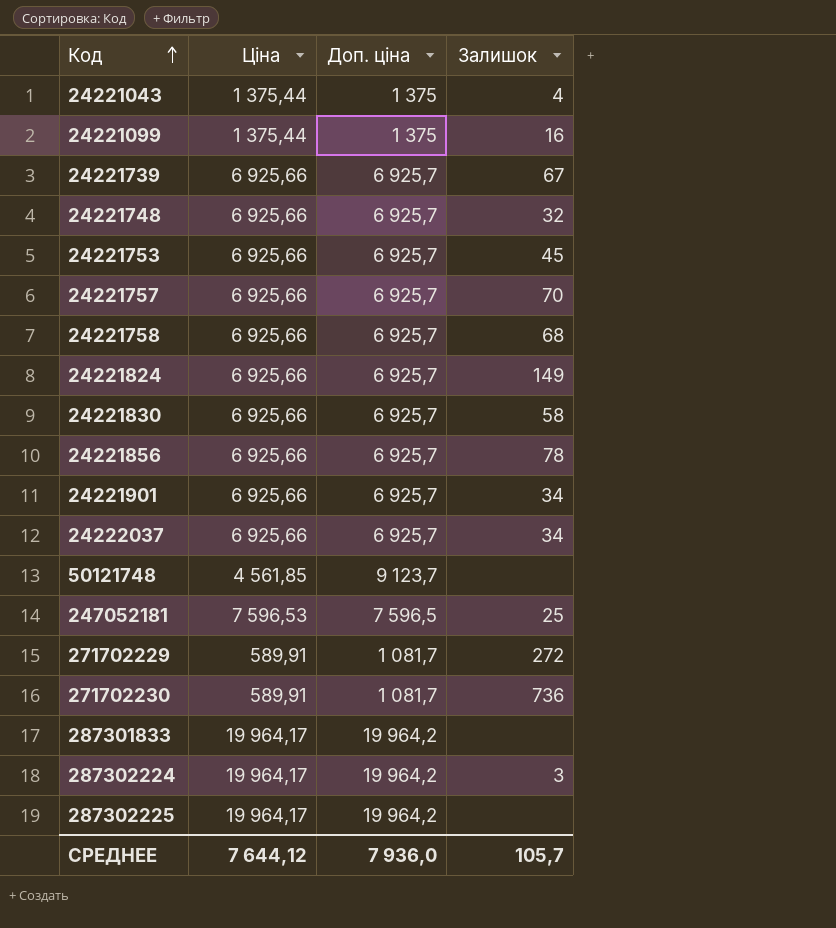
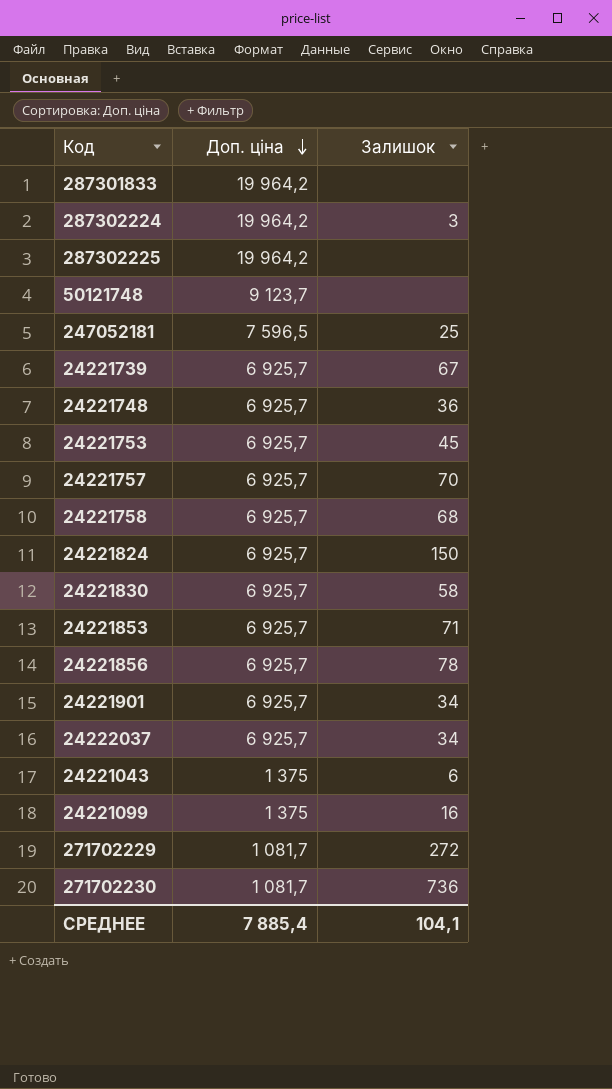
row order: Код ascending -> Доп. ціна descending
column Ціна | position: 2 -> none
24221748 | Залишок: 32 -> 36
24221824 | Залишок: 149 -> 150
row 24221853: none -> 6 925,7 | 71
24221043 | Залишок: 4 -> 6
СРЕДНЕЕ | Доп. ціна: 7 936,0 -> 7 885,4
СРЕДНЕЕ | Залишок: 105,7 -> 104,1

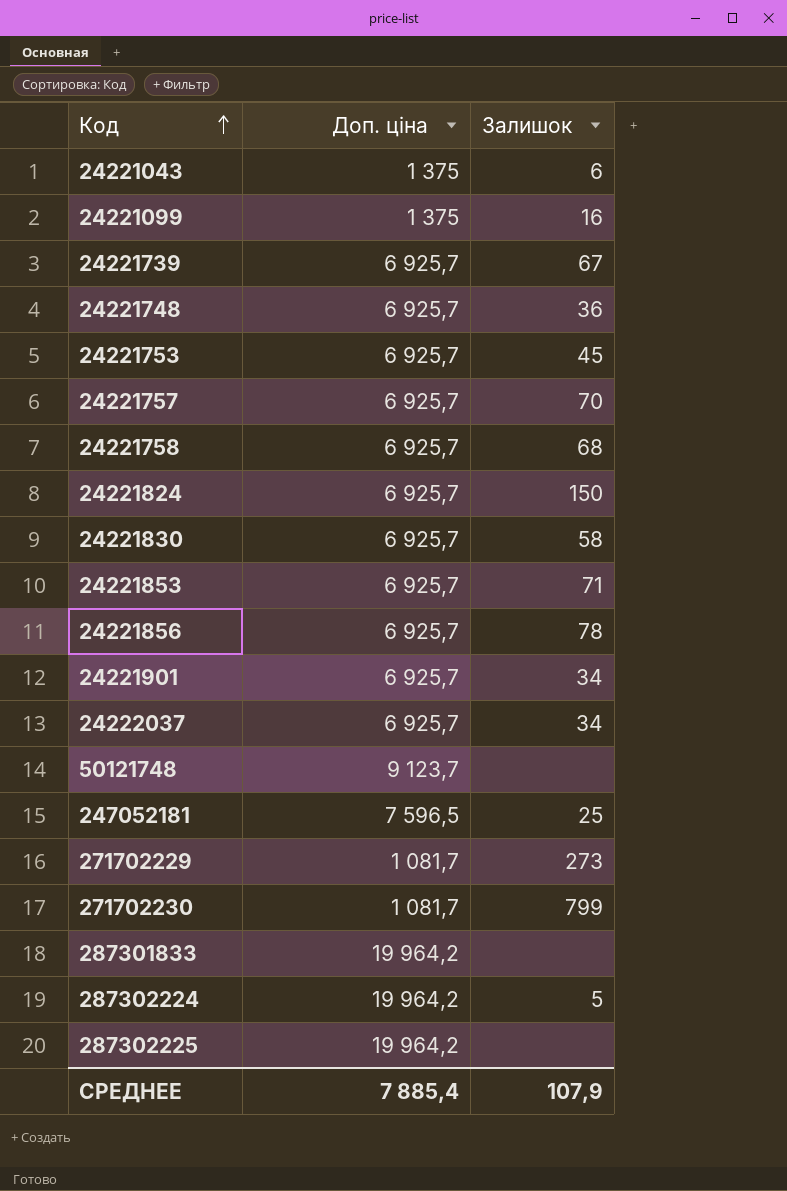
row order: Доп. ціна descending -> Код ascending
271702229 | Залишок: 272 -> 273
271702230 | Залишок: 736 -> 799
287302224 | Залишок: 3 -> 5
СРЕДНЕЕ | Залишок: 104,1 -> 107,9

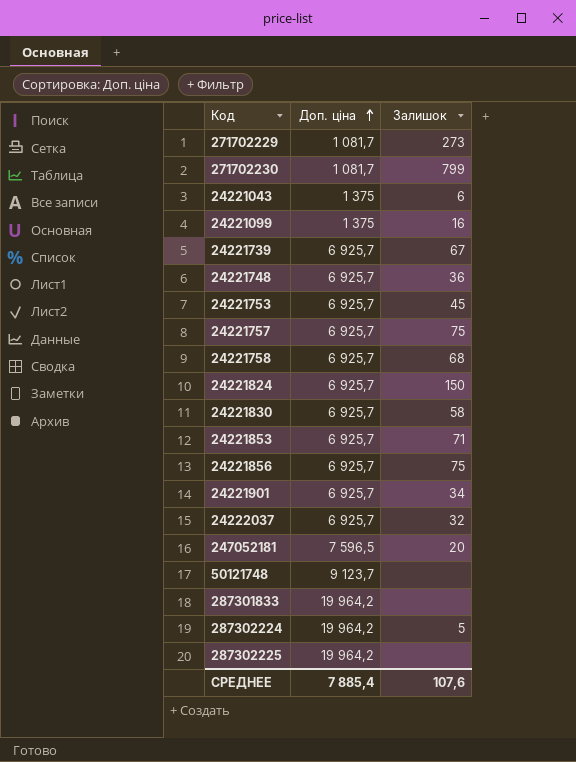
row order: Код ascending -> Доп. ціна ascending
24221757 | Залишок: 70 -> 75
24221856 | Залишок: 78 -> 75
24222037 | Залишок: 34 -> 32
247052181 | Залишок: 25 -> 20
СРЕДНЕЕ | Залишок: 107,9 -> 107,6

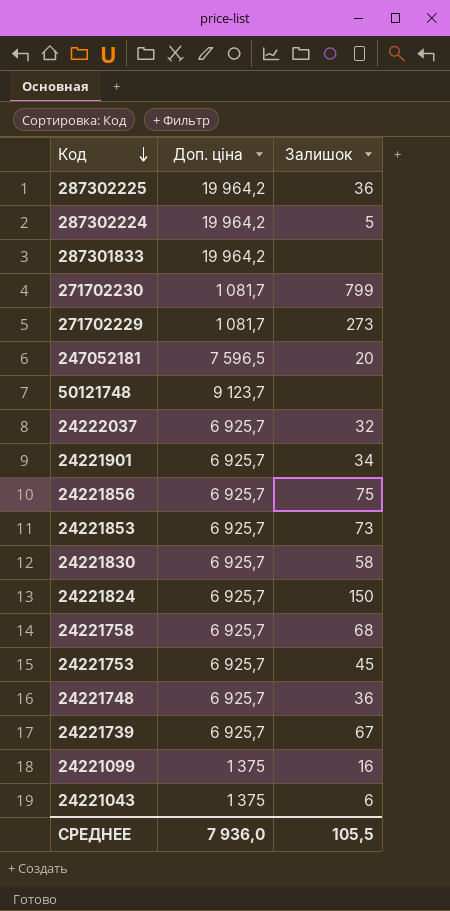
row order: Доп. ціна ascending -> Код descending
row 24221757: 6 925,7 | 75 -> none
287302225 | Залишок: none -> 36
24221853 | Залишок: 71 -> 73
СРЕДНЕЕ | Доп. ціна: 7 885,4 -> 7 936,0
СРЕДНЕЕ | Залишок: 107,6 -> 105,5

